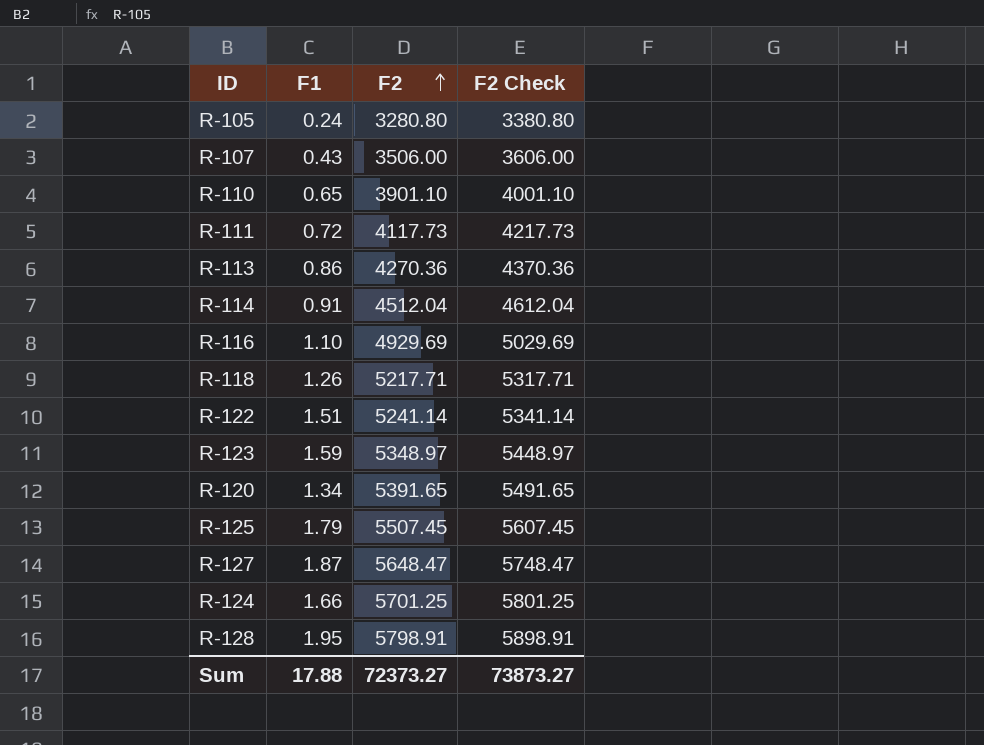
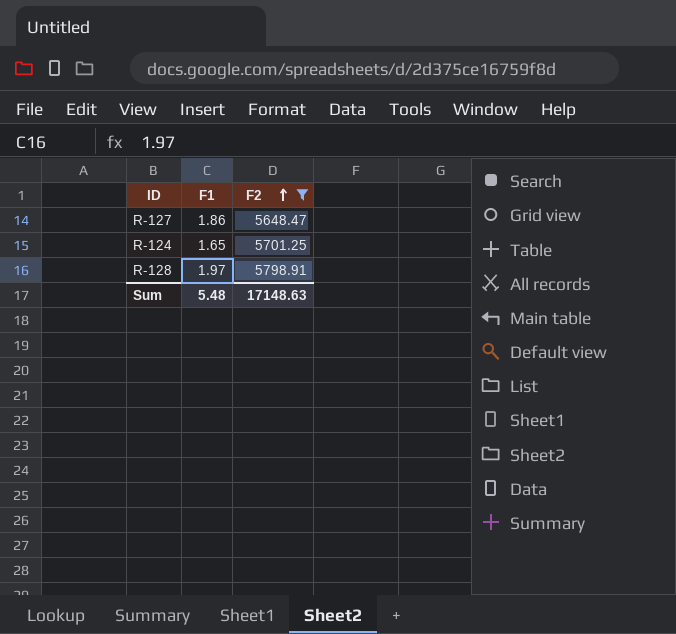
filter: none -> F2 >= 5648.47
column F2 Check | formula: [F2] + 100 -> none
R-127 | F1: 1.87 -> 1.86
R-124 | F1: 1.66 -> 1.65
R-128 | F1: 1.95 -> 1.97
Sum | F1: 17.88 -> 5.48
Sum | F2: 72373.27 -> 17148.63

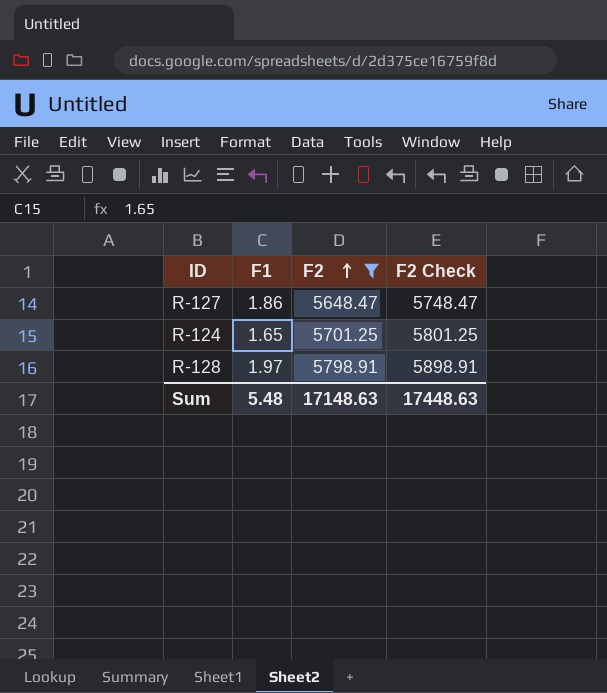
column F2 Check | formula: none -> [F2] + 100

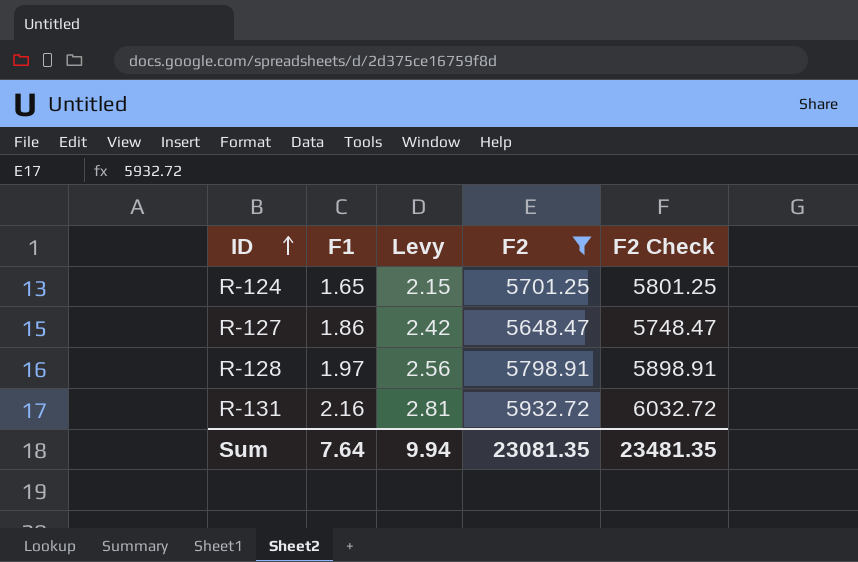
row order: F2 ascending -> ID ascending
column Levy | formula: none -> [F1] * 1.3
row R-131: none -> 2.16 | 2.81 | 5932.72 | 6032.72
Sum | F1: 5.48 -> 7.64
Sum | F2: 17148.63 -> 23081.35
Sum | F2 Check: 17448.63 -> 23481.35

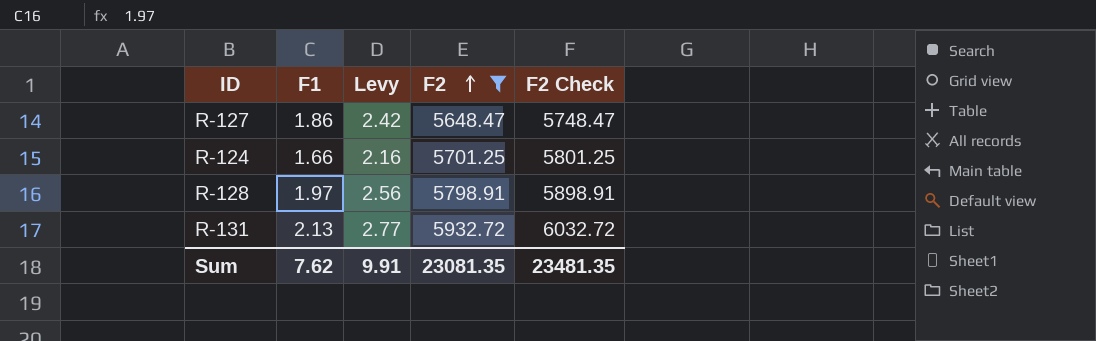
row order: ID ascending -> F2 ascending
R-124 | F1: 1.65 -> 1.66
R-124 | Levy: 2.15 -> 2.16
R-131 | F1: 2.16 -> 2.13
R-131 | Levy: 2.81 -> 2.77
Sum | F1: 7.64 -> 7.62
Sum | Levy: 9.94 -> 9.91

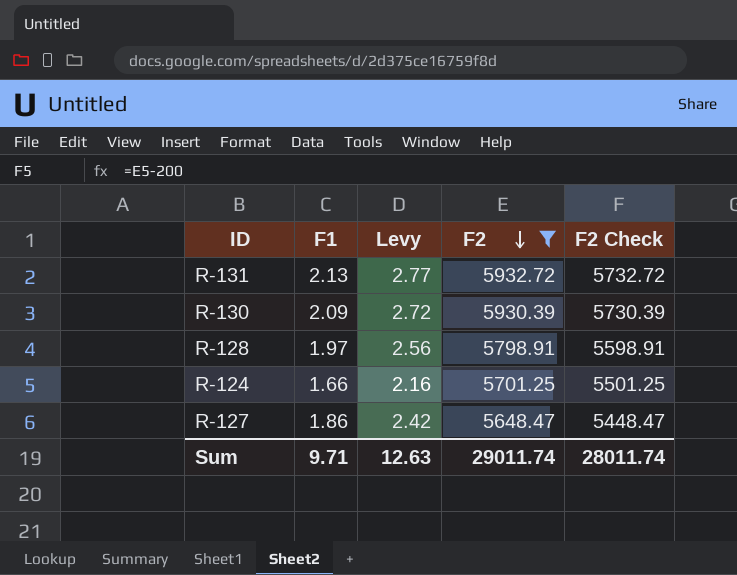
row order: F2 ascending -> F2 descending
column F2 Check | formula: [F2] + 100 -> [F2] - 200
row R-130: none -> 2.09 | 2.72 | 5930.39 | 5730.39
Sum | F1: 7.62 -> 9.71
Sum | Levy: 9.91 -> 12.63
Sum | F2: 23081.35 -> 29011.74
Sum | F2 Check: 23481.35 -> 28011.74

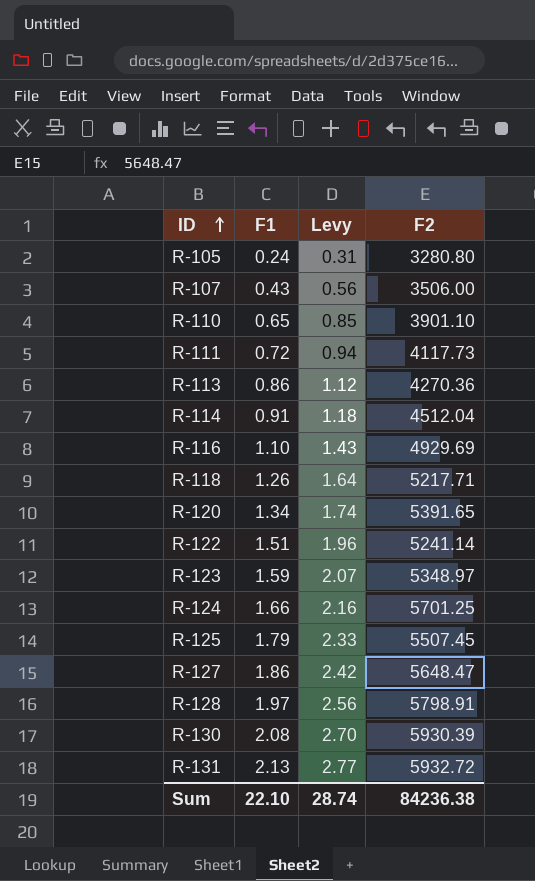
filter: F2 >= 5648.47 -> none
row order: F2 descending -> ID ascending
column F2 Check | formula: [F2] - 200 -> none
R-130 | F1: 2.09 -> 2.08
R-130 | Levy: 2.72 -> 2.70
Sum | F1: 9.71 -> 22.10
Sum | Levy: 12.63 -> 28.74
Sum | F2: 29011.74 -> 84236.38

